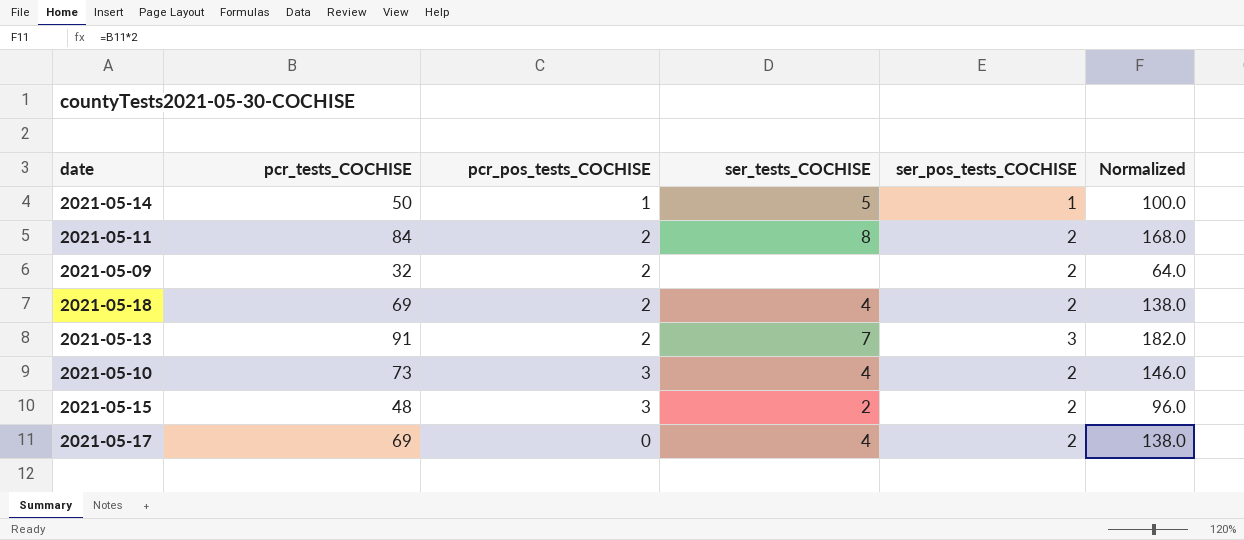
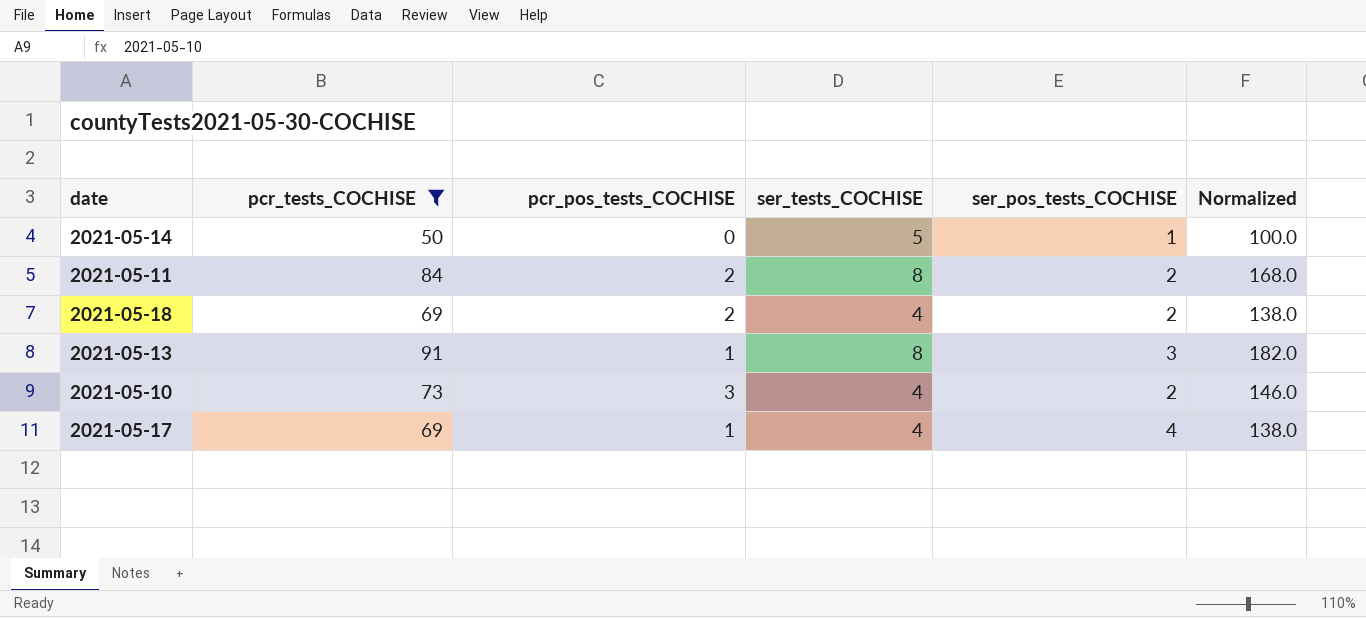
filter: none -> pcr_tests_COCHISE >= 50
2021-05-14 | pcr_pos_tests_COCHISE: 1 -> 0
2021-05-13 | pcr_pos_tests_COCHISE: 2 -> 1
2021-05-13 | ser_tests_COCHISE: 7 -> 8
2021-05-17 | pcr_pos_tests_COCHISE: 0 -> 1
2021-05-17 | ser_pos_tests_COCHISE: 2 -> 4

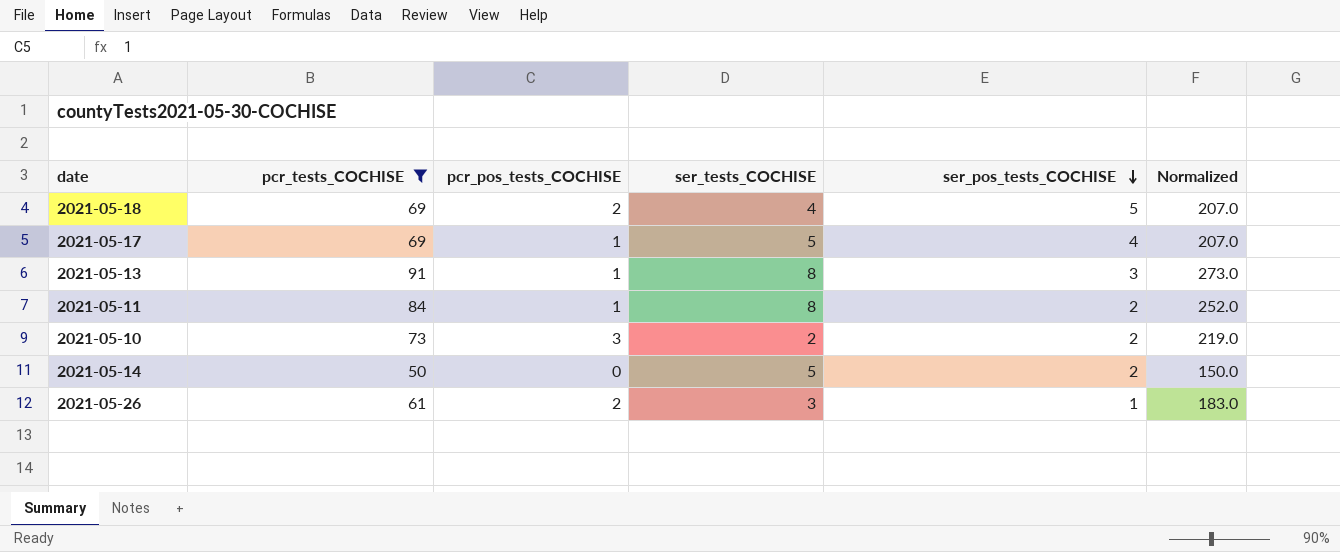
row order: none -> ser_pos_tests_COCHISE descending
column Normalized | formula: [pcr_tests_COCHISE] * 2 -> [pcr_tests_COCHISE] * 3
2021-05-18 | ser_pos_tests_COCHISE: 2 -> 5
2021-05-17 | ser_tests_COCHISE: 4 -> 5
2021-05-11 | pcr_pos_tests_COCHISE: 2 -> 1
2021-05-10 | ser_tests_COCHISE: 4 -> 2
2021-05-14 | ser_pos_tests_COCHISE: 1 -> 2
row 2021-05-26: none -> 61 | 2 | 3 | 1 | 183.0

